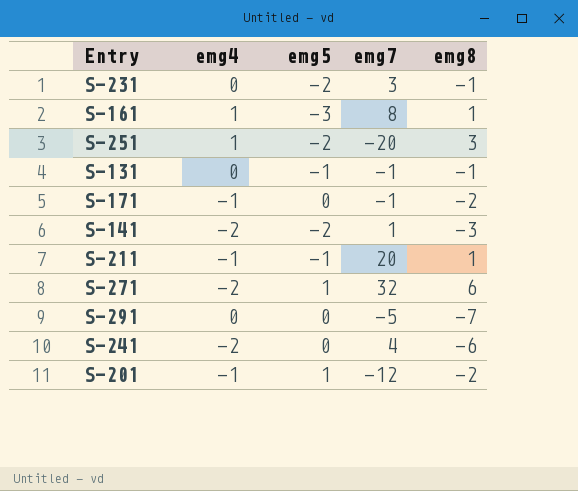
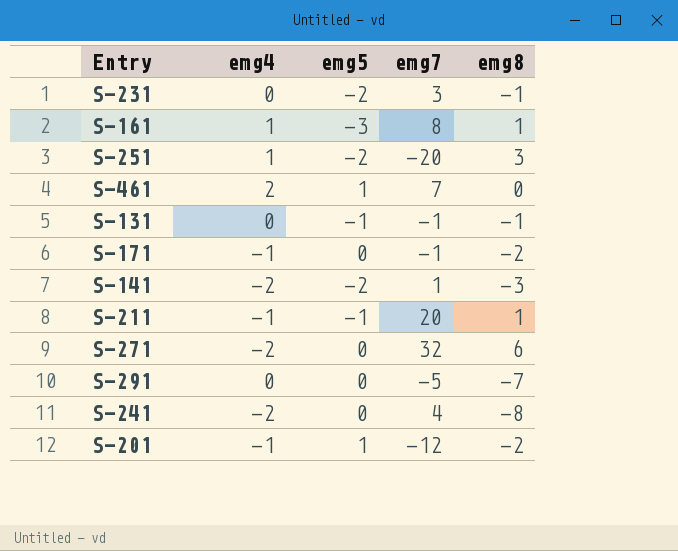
row S-461: none -> 2 | 1 | 7 | 0
S-271 | emg5: 1 -> 0
S-241 | emg8: -6 -> -8

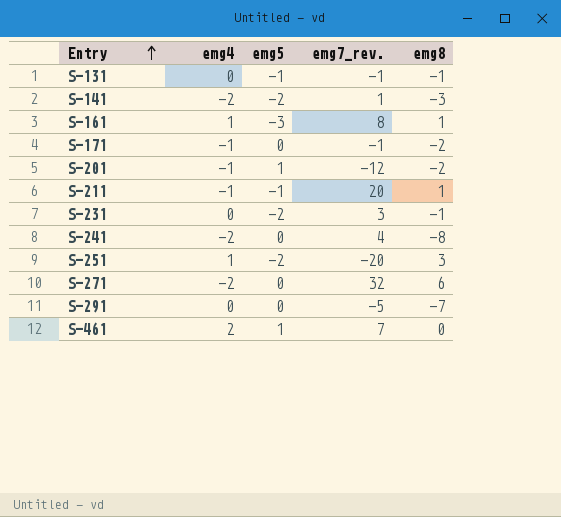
row order: none -> Entry ascending
column name: emg7 -> emg7_rev.

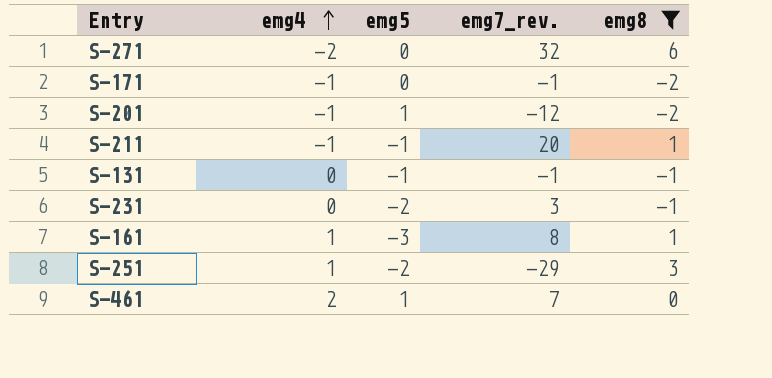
filter: none -> emg8 >= -2
row order: Entry ascending -> emg4 ascending
S-251 | emg7_rev.: -20 -> -29

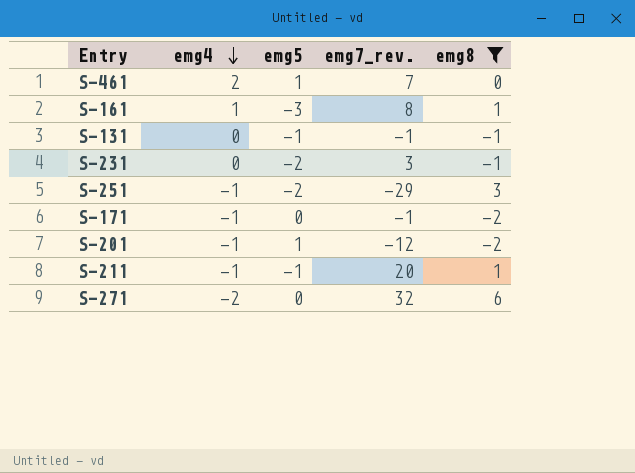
row order: emg4 ascending -> emg4 descending
S-251 | emg4: 1 -> -1

